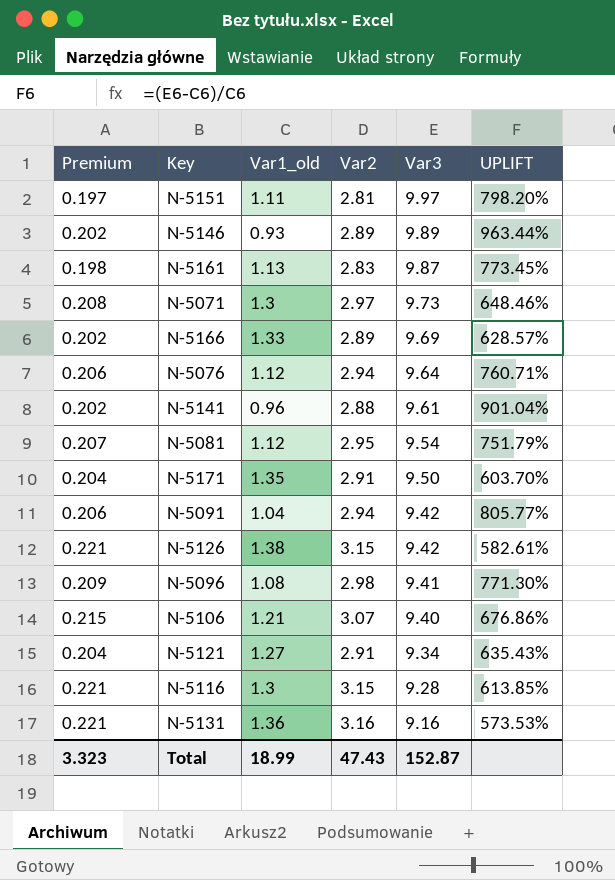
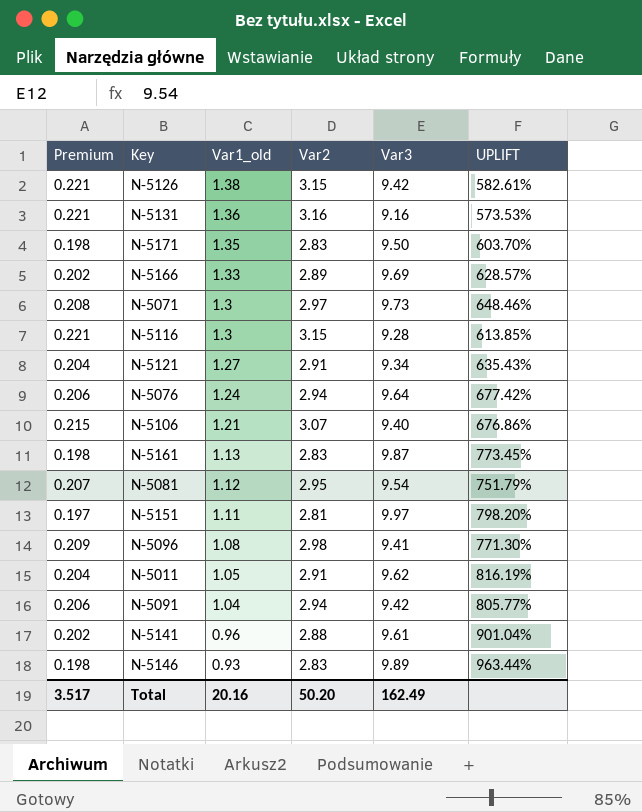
row order: Var3 descending -> Var1_old descending
N-5171 | Premium: 0.204 -> 0.198
N-5171 | Var2: 2.91 -> 2.83
N-5076 | Var1_old: 1.12 -> 1.24
N-5076 | UPLIFT: 760.71% -> 677.42%
row N-5011: none -> 0.204 | 1.05 | 2.91 | 9.62 | 816.19%
N-5146 | Premium: 0.202 -> 0.198
N-5146 | Var2: 2.89 -> 2.83
Total | Premium: 3.323 -> 3.517
Total | Var1_old: 18.99 -> 20.16
Total | Var2: 47.43 -> 50.20
Total | Var3: 152.87 -> 162.49

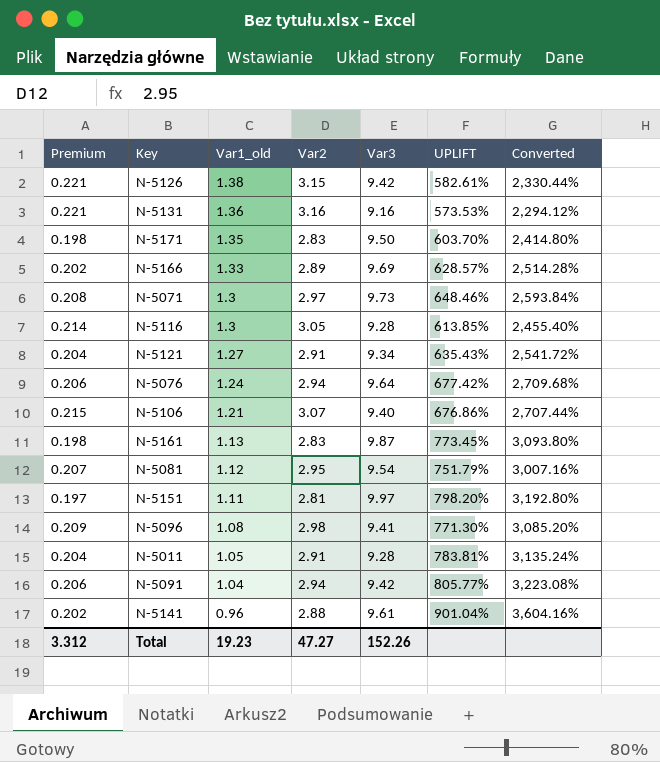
column Converted | formula: none -> [UPLIFT] * 4
row N-5146: 0.198 | 0.93 | 2.83 | 9.89 | 963.44% -> none
N-5116 | Premium: 0.221 -> 0.214
N-5116 | Var2: 3.15 -> 3.05
N-5011 | Var3: 9.62 -> 9.28
N-5011 | UPLIFT: 816.19% -> 783.81%
Total | Premium: 3.517 -> 3.312
Total | Var1_old: 20.16 -> 19.23
Total | Var2: 50.20 -> 47.27
Total | Var3: 162.49 -> 152.26

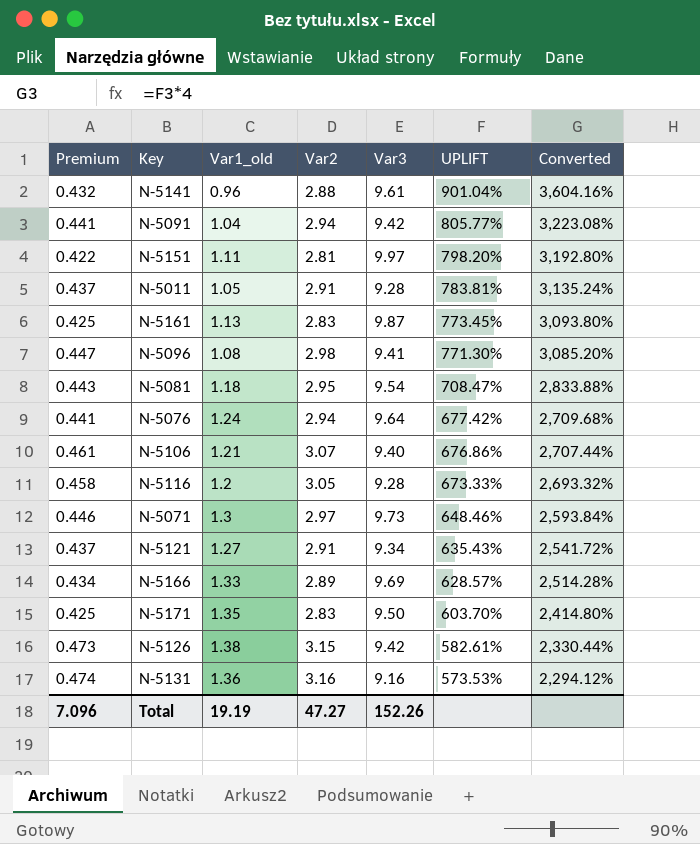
row order: Var1_old descending -> UPLIFT descending
column Premium | formula: [Var2] * 0.07 -> [Var2] * 0.15
N-5081 | Var1_old: 1.12 -> 1.18
N-5081 | UPLIFT: 751.79% -> 708.47%
N-5081 | Converted: 3,007.16% -> 2,833.88%
N-5116 | Var1_old: 1.3 -> 1.2
N-5116 | UPLIFT: 613.85% -> 673.33%
N-5116 | Converted: 2,455.40% -> 2,693.32%
Total | Premium: 3.312 -> 7.096
Total | Var1_old: 19.23 -> 19.19

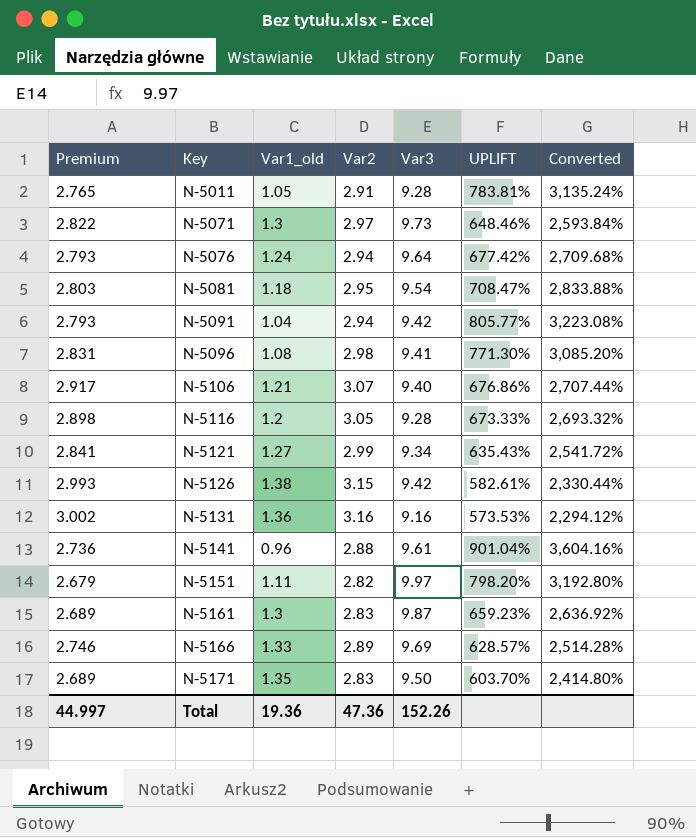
row order: UPLIFT descending -> Key ascending
column Premium | formula: [Var2] * 0.15 -> [Var2] * 0.95
N-5121 | Var2: 2.91 -> 2.99
N-5151 | Var2: 2.81 -> 2.82
N-5161 | Var1_old: 1.13 -> 1.3
N-5161 | UPLIFT: 773.45% -> 659.23%
N-5161 | Converted: 3,093.80% -> 2,636.92%
Total | Premium: 7.096 -> 44.997
Total | Var1_old: 19.19 -> 19.36
Total | Var2: 47.27 -> 47.36

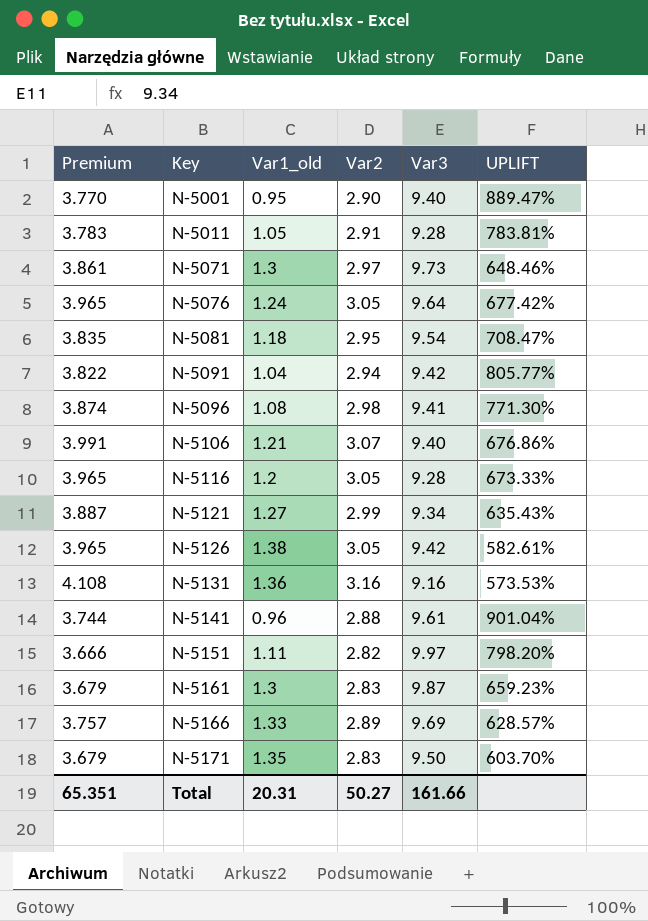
column Converted | formula: [UPLIFT] * 4 -> none
column Premium | formula: [Var2] * 0.95 -> [Var2] * 1.3
row N-5001: none -> 3.770 | 0.95 | 2.90 | 9.40 | 889.47%
N-5076 | Var2: 2.94 -> 3.05
N-5126 | Var2: 3.15 -> 3.05
Total | Premium: 44.997 -> 65.351
Total | Var1_old: 19.36 -> 20.31
Total | Var2: 47.36 -> 50.27
Total | Var3: 152.26 -> 161.66

